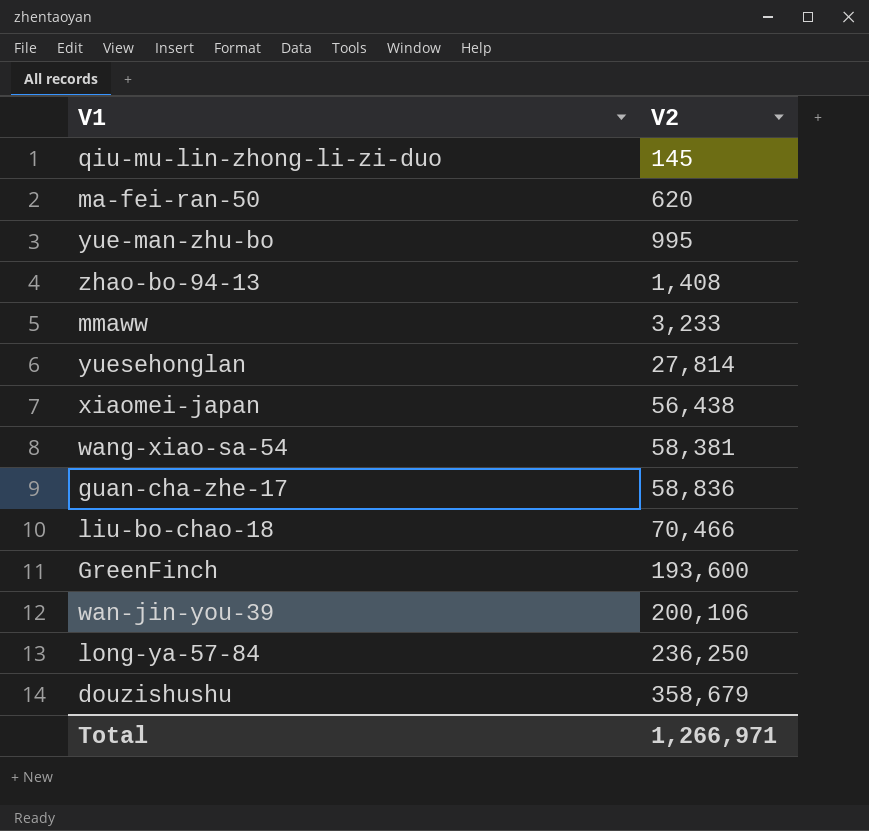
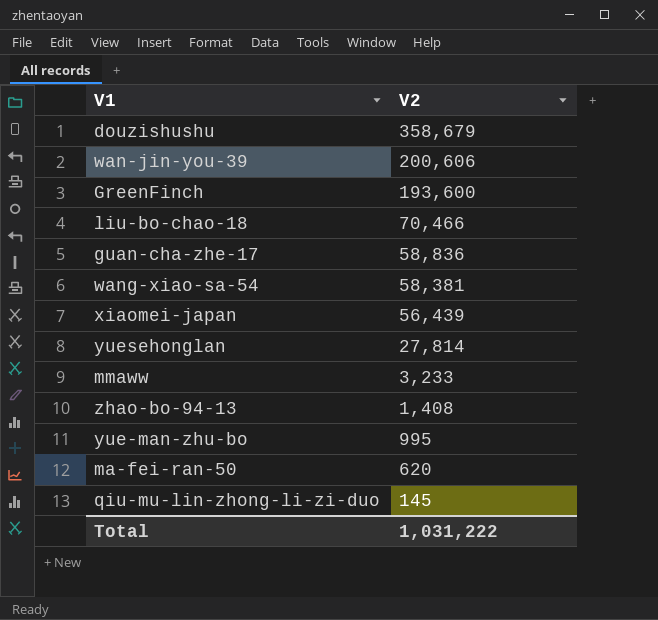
row order: V2 ascending -> V2 descending
row long-ya-57-84: 236,250 -> none
wan-jin-you-39 | V2: 200,106 -> 200,606
xiaomei-japan | V2: 56,438 -> 56,439
Total | V2: 1,266,971 -> 1,031,222

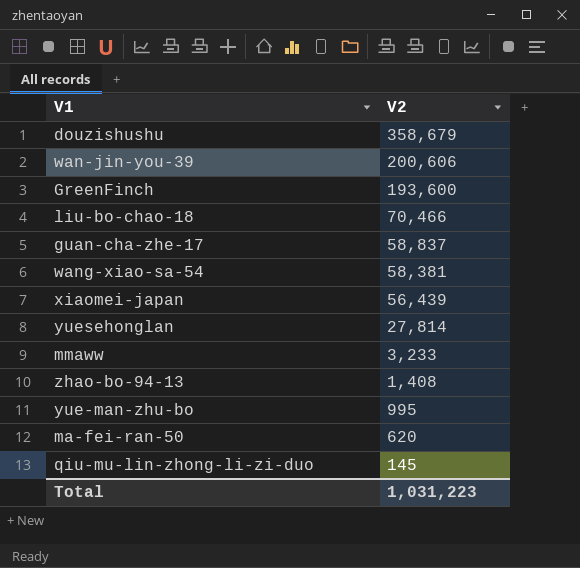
guan-cha-zhe-17 | V2: 58,836 -> 58,837
Total | V2: 1,031,222 -> 1,031,223

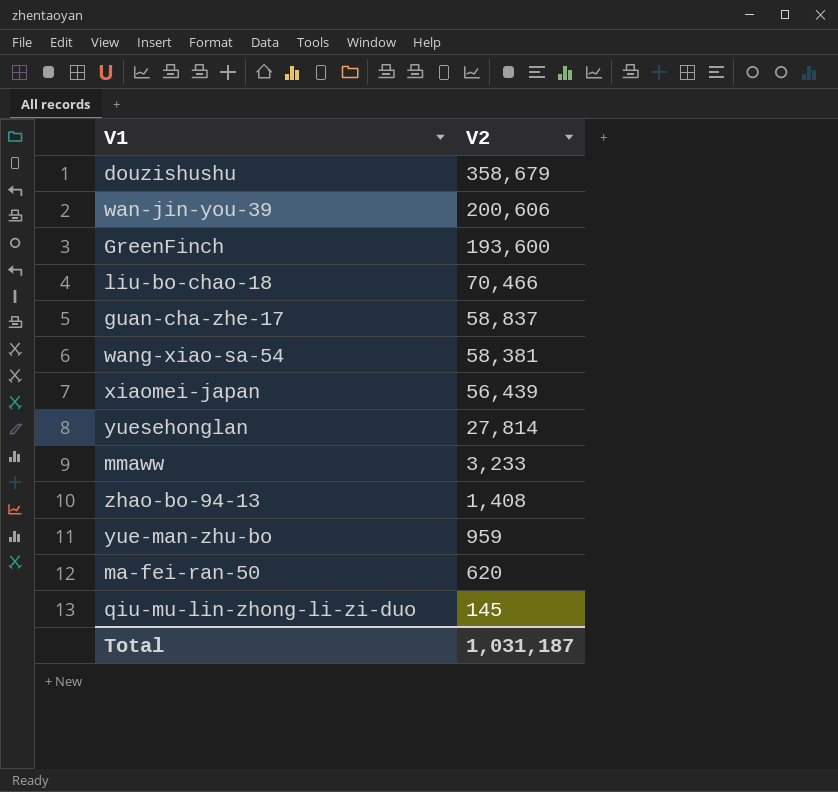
yue-man-zhu-bo | V2: 995 -> 959
Total | V2: 1,031,223 -> 1,031,187

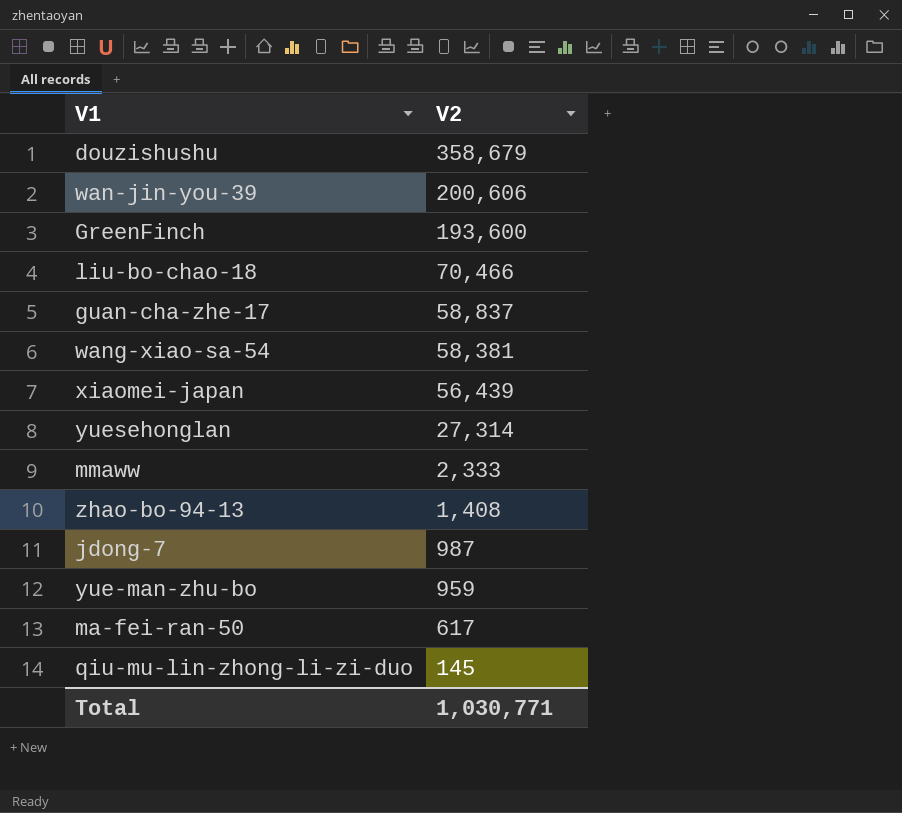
yuesehonglan | V2: 27,814 -> 27,314
mmaww | V2: 3,233 -> 2,333
row jdong-7: none -> 987
ma-fei-ran-50 | V2: 620 -> 617
Total | V2: 1,031,187 -> 1,030,771

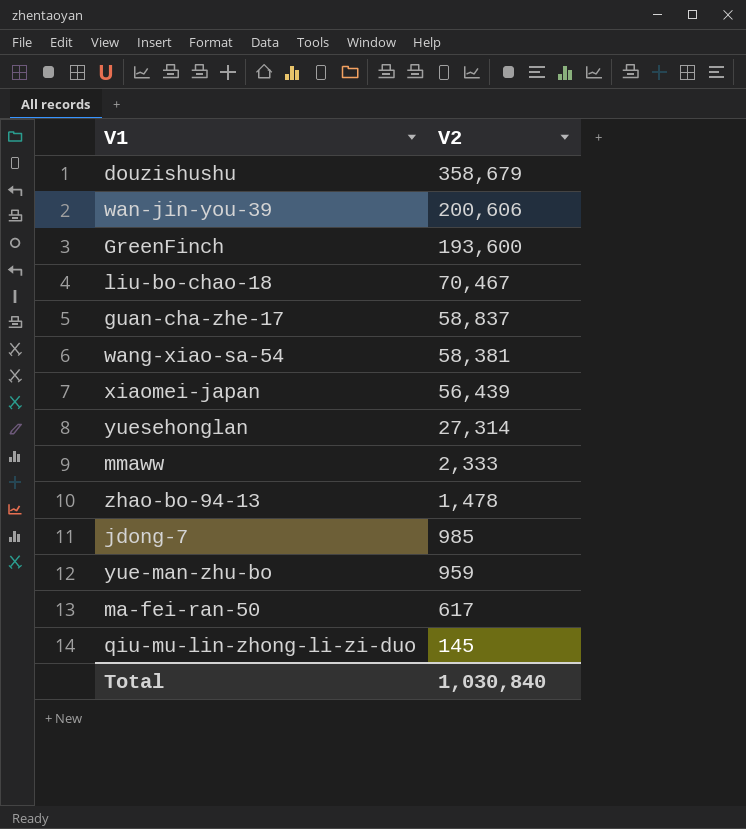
liu-bo-chao-18 | V2: 70,466 -> 70,467
zhao-bo-94-13 | V2: 1,408 -> 1,478
jdong-7 | V2: 987 -> 985
Total | V2: 1,030,771 -> 1,030,840

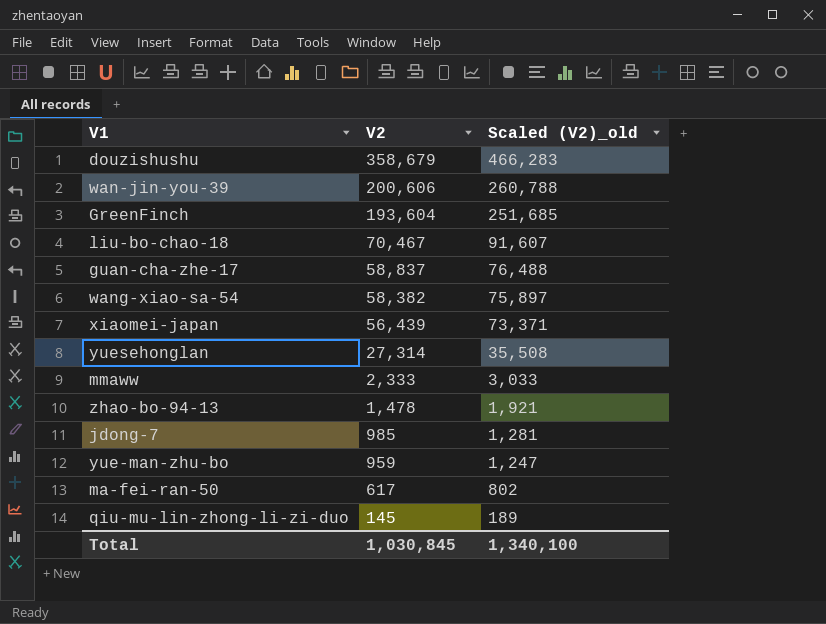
column Scaled (V2)_old | formula: none -> [V2] * 1.3
GreenFinch | V2: 193,600 -> 193,604
wang-xiao-sa-54 | V2: 58,381 -> 58,382
Total | V2: 1,030,840 -> 1,030,845

